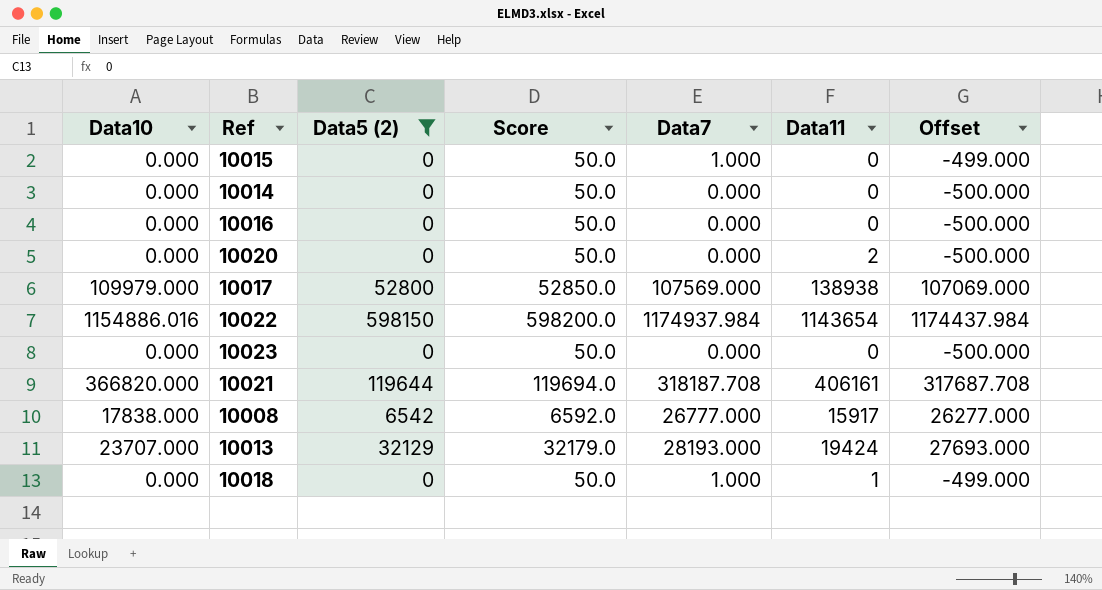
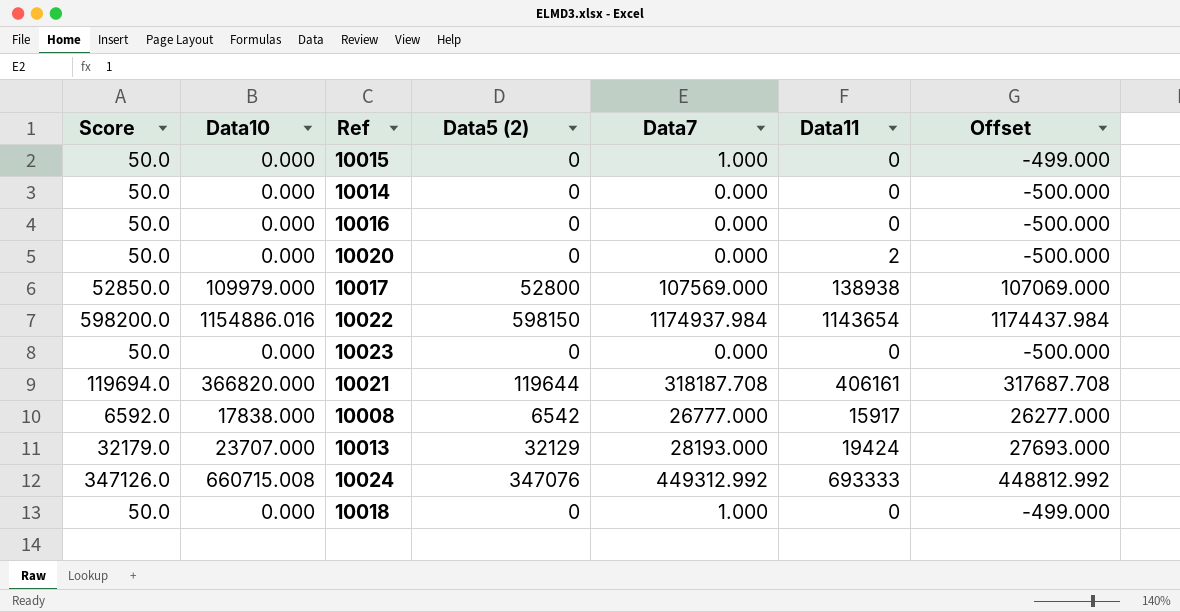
filter: Data5 (2) != 347076 -> none
column Score | position: 4 -> 1
10018 | Data11: 1 -> 0

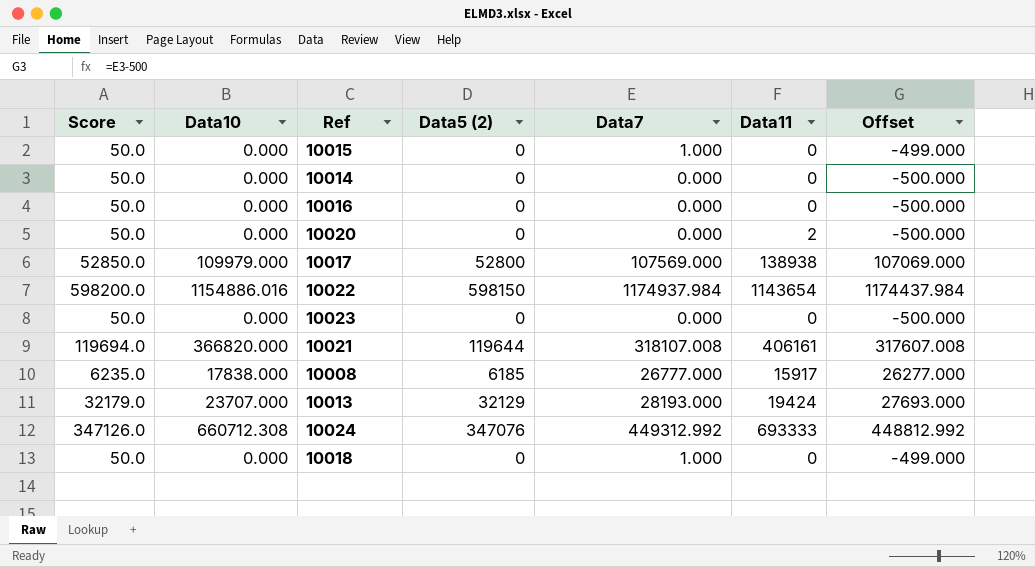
10021 | Data7: 318187.708 -> 318107.008
10021 | Offset: 317687.708 -> 317607.008
10008 | Score: 6592.0 -> 6235.0
10008 | Data5 (2): 6542 -> 6185
10024 | Data10: 660715.008 -> 660712.308

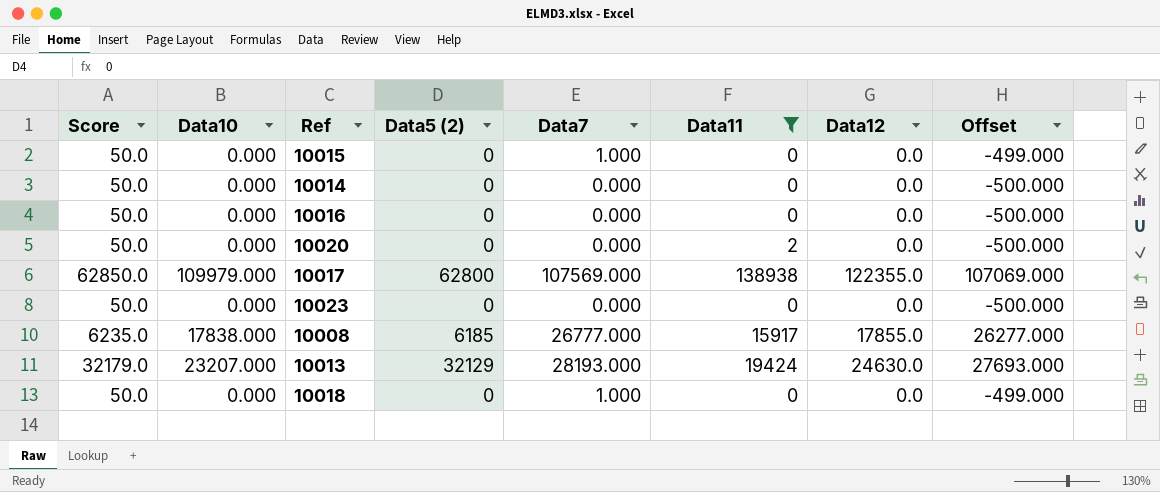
filter: none -> Data11 <= 138938
column Data12 | position: none -> 7
10017 | Score: 52850.0 -> 62850.0
10017 | Data5 (2): 52800 -> 62800
10013 | Data10: 23707.000 -> 23207.000

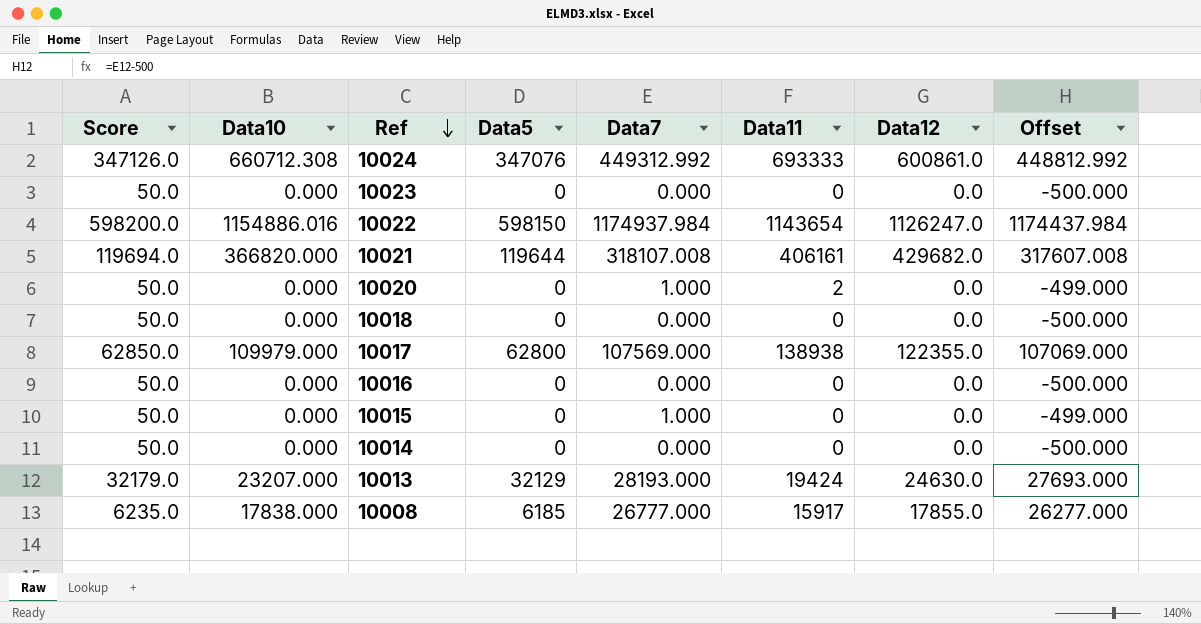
filter: Data11 <= 138938 -> none
row order: none -> Ref descending
column name: Data5 (2) -> Data5
10020 | Data7: 0.000 -> 1.000
10020 | Offset: -500.000 -> -499.000
10018 | Data7: 1.000 -> 0.000
10018 | Offset: -499.000 -> -500.000

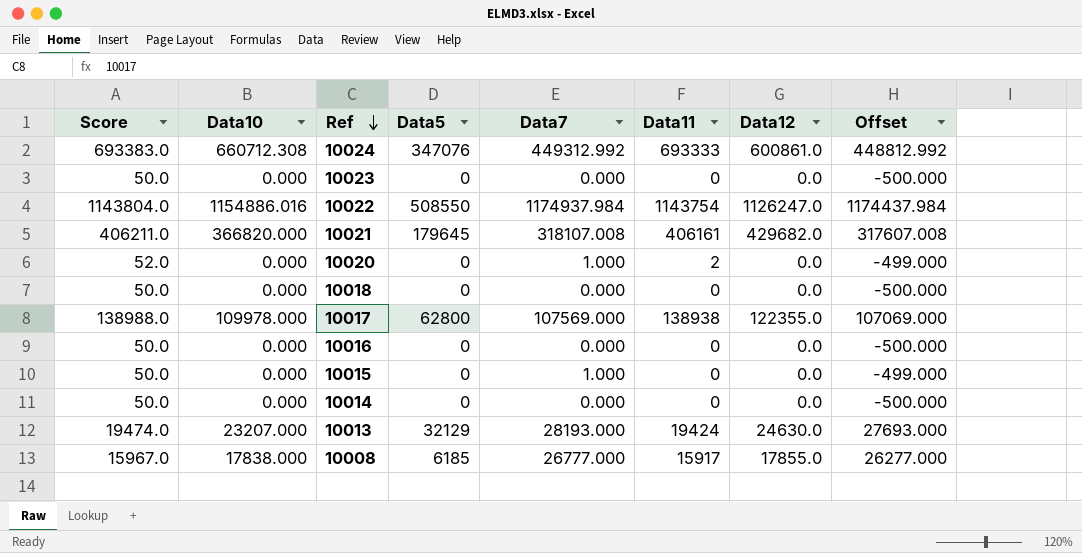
column Score | formula: [Data5] + 50 -> [Data11] + 50
10022 | Data5: 598150 -> 508550
10022 | Data11: 1143654 -> 1143754
10021 | Data5: 119644 -> 179645
10017 | Data10: 109979.000 -> 109978.000

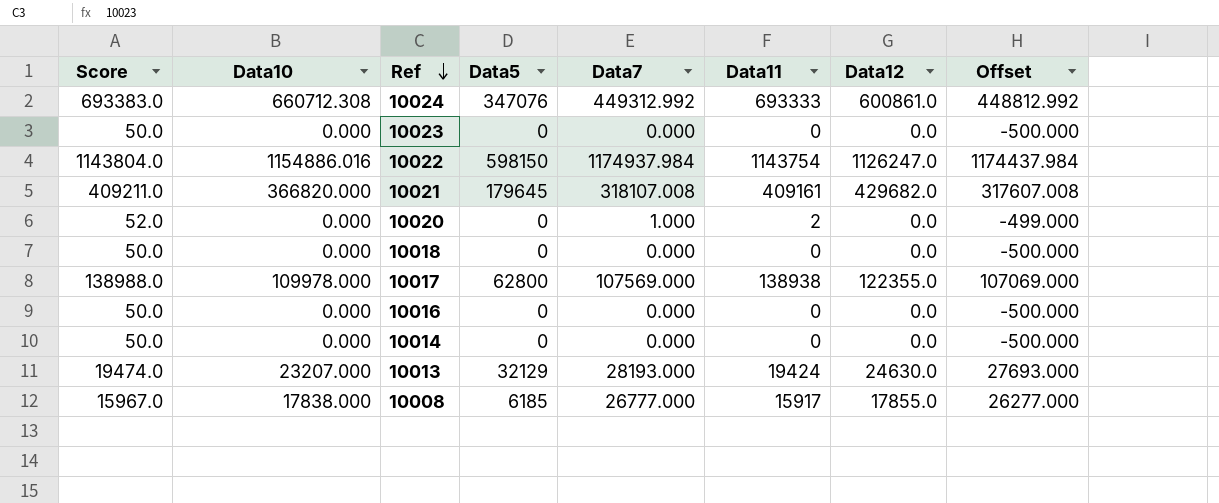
row 10015: 50.0 | 0.000 | 0 | 1.000 | 0 | 0.0 | -499.000 -> none
10022 | Data5: 508550 -> 598150
10021 | Score: 406211.0 -> 409211.0
10021 | Data11: 406161 -> 409161

